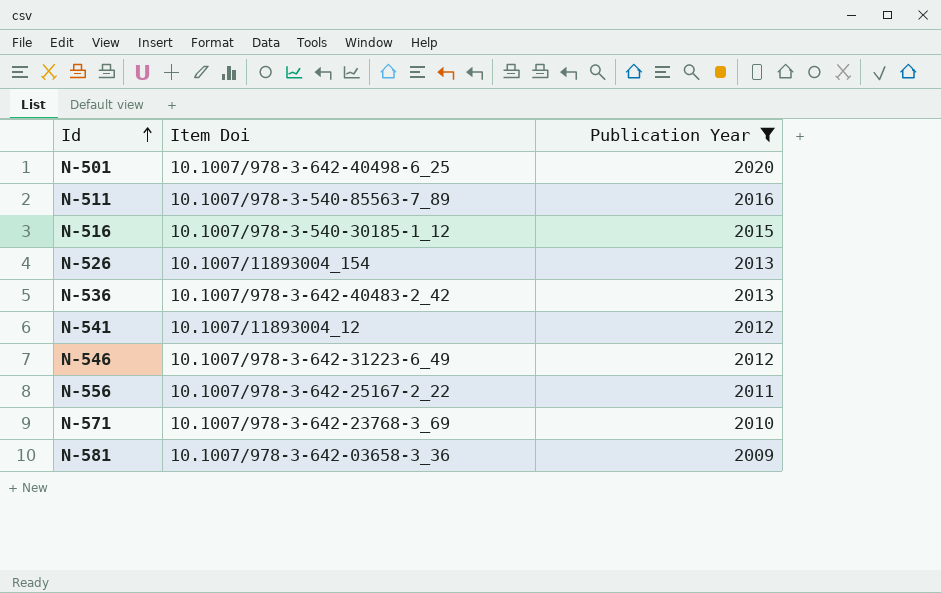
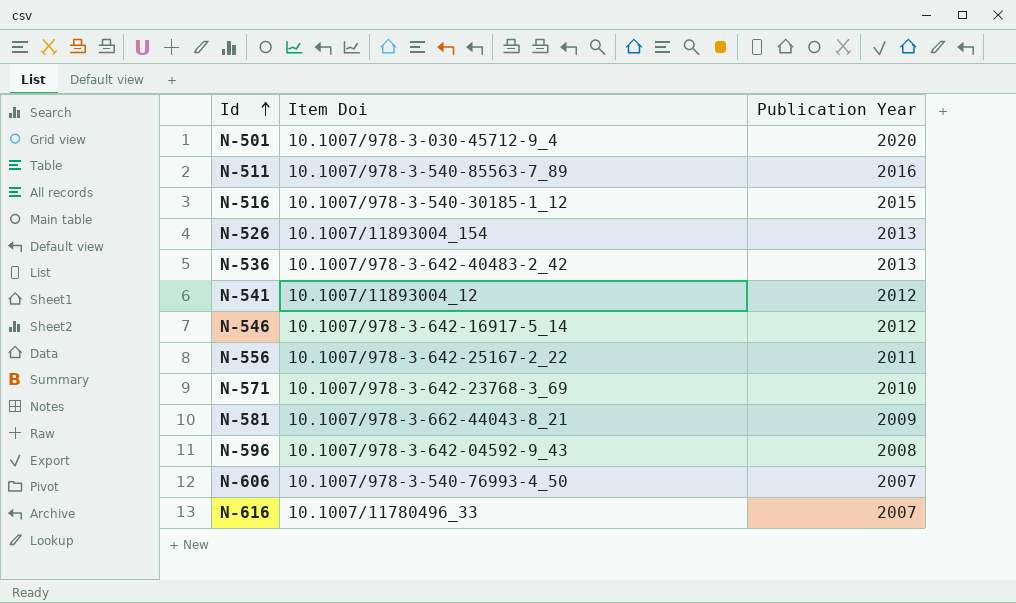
filter: Publication Year >= 2009 -> none
N-501 | Item Doi: 10.1007/978-3-642-40498-6_25 -> 10.1007/978-3-030-45712-9_4
N-546 | Item Doi: 10.1007/978-3-642-31223-6_49 -> 10.1007/978-3-642-16917-5_14
N-581 | Item Doi: 10.1007/978-3-642-03658-3_36 -> 10.1007/978-3-662-44043-8_21

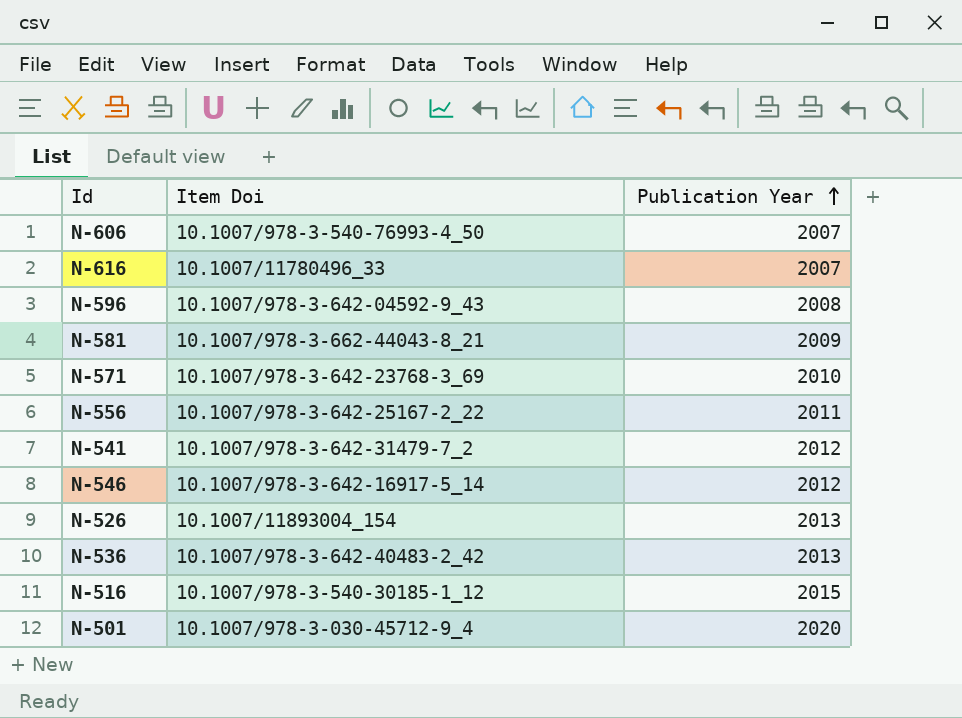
row order: Id ascending -> Publication Year ascending
row N-511: 10.1007/978-3-540-85563-7_89 | 2016 -> none
N-541 | Item Doi: 10.1007/11893004_12 -> 10.1007/978-3-642-31479-7_2

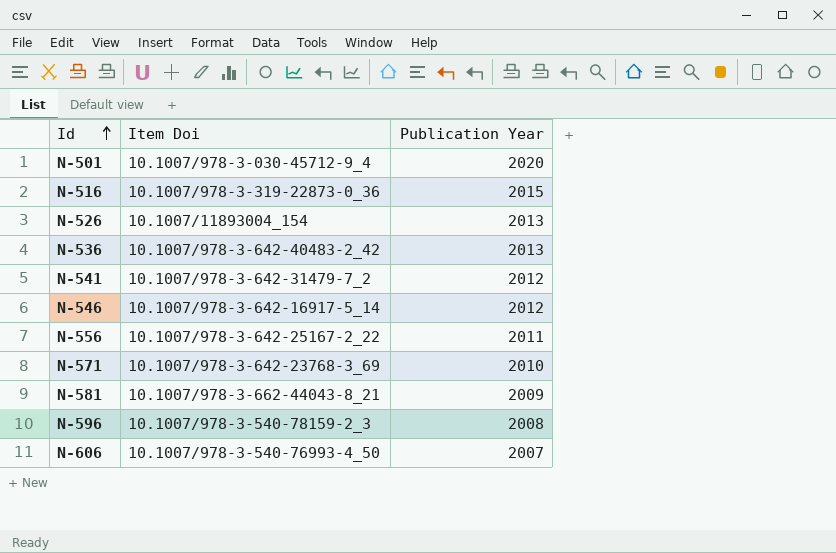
row order: Publication Year ascending -> Id ascending
row N-616: 10.1007/11780496_33 | 2007 -> none
N-516 | Item Doi: 10.1007/978-3-540-30185-1_12 -> 10.1007/978-3-319-22873-0_36
N-596 | Item Doi: 10.1007/978-3-642-04592-9_43 -> 10.1007/978-3-540-78159-2_3

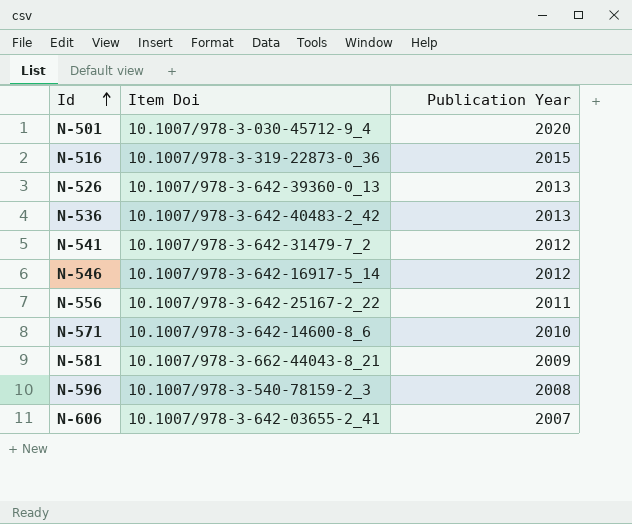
N-526 | Item Doi: 10.1007/11893004_154 -> 10.1007/978-3-642-39360-0_13
N-571 | Item Doi: 10.1007/978-3-642-23768-3_69 -> 10.1007/978-3-642-14600-8_6
N-606 | Item Doi: 10.1007/978-3-540-76993-4_50 -> 10.1007/978-3-642-03655-2_41

